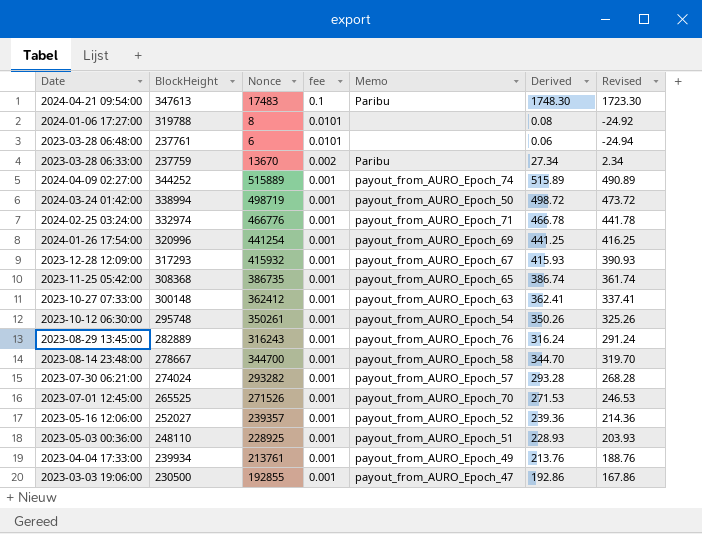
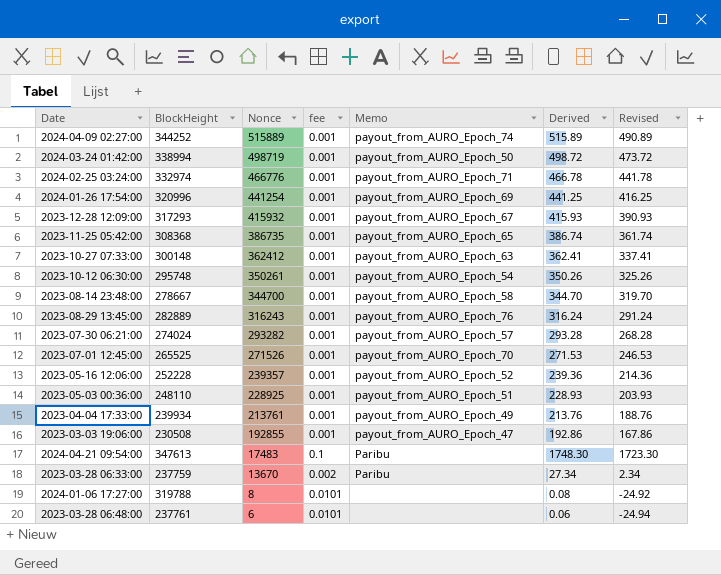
row order: fee descending -> Nonce descending
2023-05-16 12:06:00 | BlockHeight: 252027 -> 252228
2023-03-03 19:06:00 | BlockHeight: 230500 -> 230508

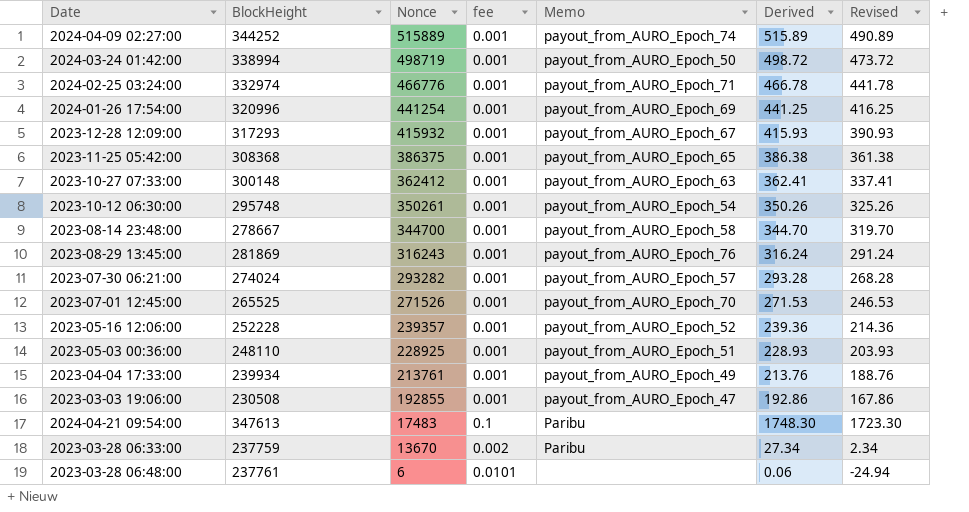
row 2024-01-06 17:27:00: 319788 | 8 | 0.0101 | none | 0.08 | -24.92 -> none
2023-11-25 05:42:00 | Nonce: 386735 -> 386375
2023-11-25 05:42:00 | Derived: 386.74 -> 386.38
2023-11-25 05:42:00 | Revised: 361.74 -> 361.38
2023-08-29 13:45:00 | BlockHeight: 282889 -> 281869

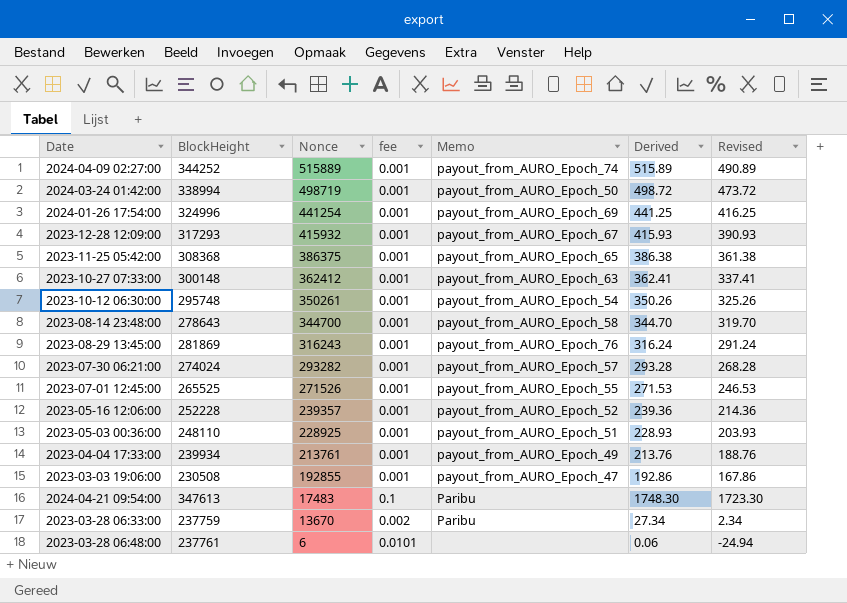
row 2024-02-25 03:24:00: 332974 | 466776 | 0.001 | payout_from_AURO_Epoch_71 | 466.78 | 441.78 -> none
2024-01-26 17:54:00 | BlockHeight: 320996 -> 324996
2023-08-14 23:48:00 | BlockHeight: 278667 -> 278643
2023-07-01 12:45:00 | Memo: payout_from_AURO_Epoch_70 -> payout_from_AURO_Epoch_55

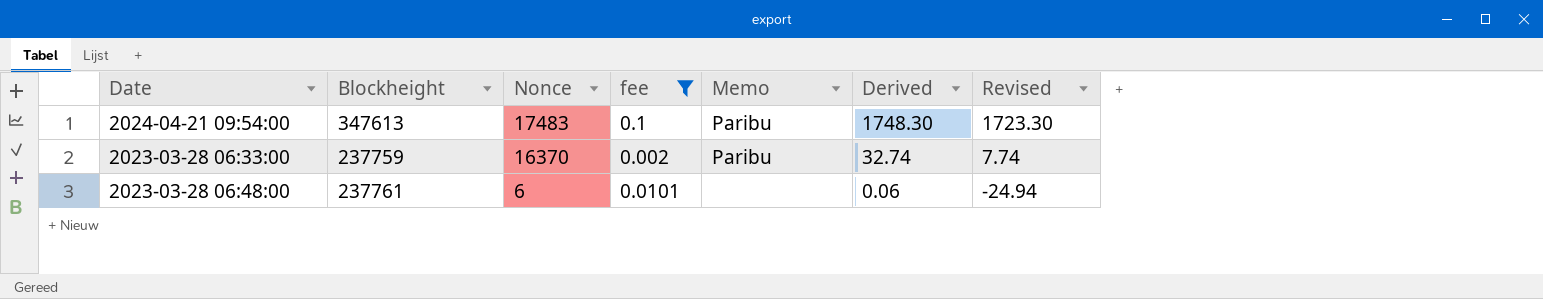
filter: none -> fee != 0.001
column name: BlockHeight -> Blockheight
2023-03-28 06:33:00 | Nonce: 13670 -> 16370
2023-03-28 06:33:00 | Derived: 27.34 -> 32.74
2023-03-28 06:33:00 | Revised: 2.34 -> 7.74

